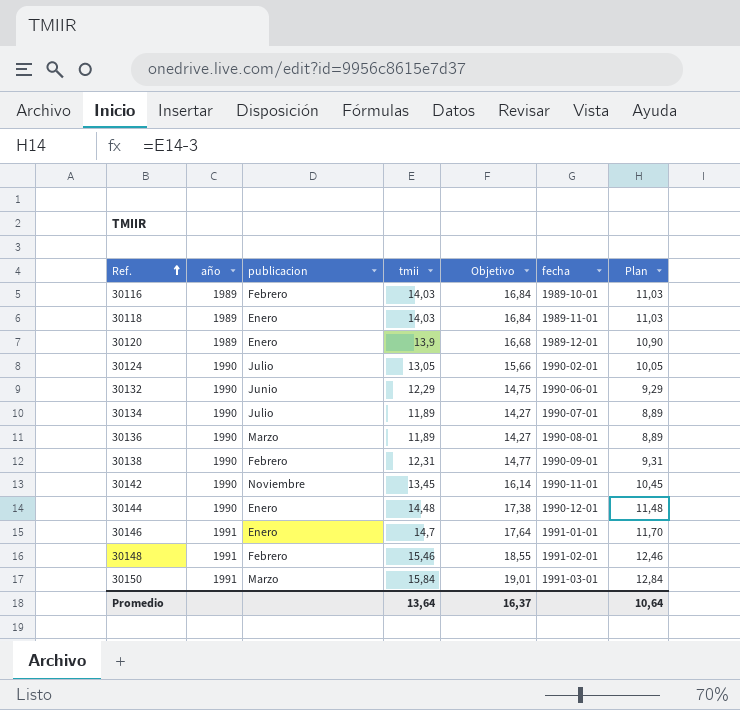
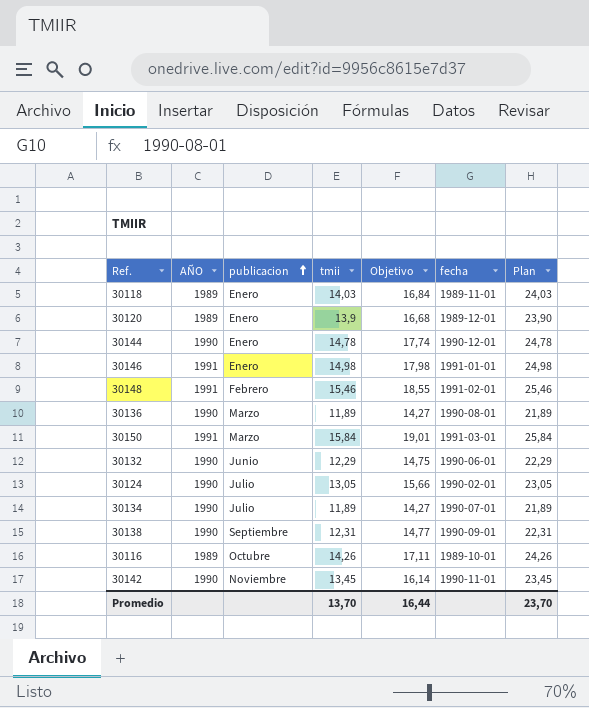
row order: Ref. ascending -> publicacion ascending
column name: año -> AÑO
column Plan | formula: [tmii] - 3 -> [tmii] + 10
30144 | tmii: 14,48 -> 14,78
30144 | Objetivo: 17,38 -> 17,74
30146 | tmii: 14,7 -> 14,98
30146 | Objetivo: 17,64 -> 17,98
30138 | publicacion: Febrero -> Septiembre
30116 | publicacion: Febrero -> Octubre
30116 | tmii: 14,03 -> 14,26
30116 | Objetivo: 16,84 -> 17,11
Promedio | tmii: 13,64 -> 13,70
Promedio | Objetivo: 16,37 -> 16,44
Promedio | Plan: 10,64 -> 23,70

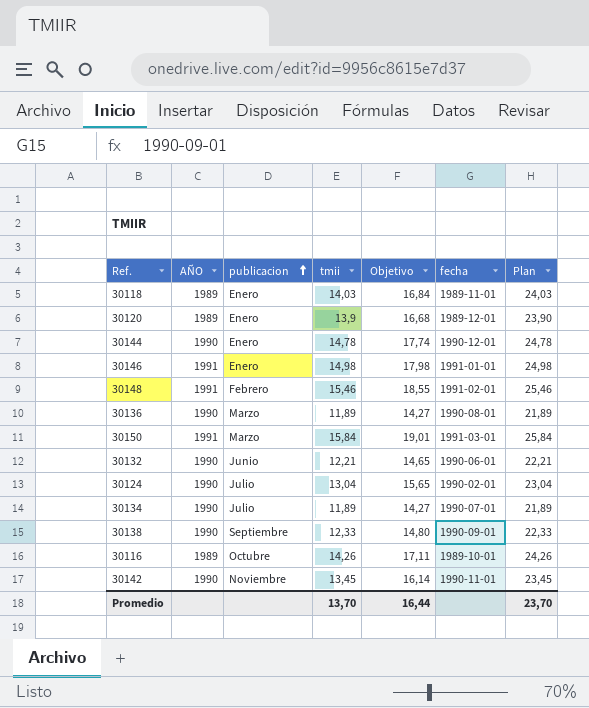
30132 | tmii: 12,29 -> 12,21
30132 | Objetivo: 14,75 -> 14,65
30132 | Plan: 22,29 -> 22,21
30124 | tmii: 13,05 -> 13,04
30124 | Objetivo: 15,66 -> 15,65
30124 | Plan: 23,05 -> 23,04
30138 | tmii: 12,31 -> 12,33
30138 | Objetivo: 14,77 -> 14,80
30138 | Plan: 22,31 -> 22,33

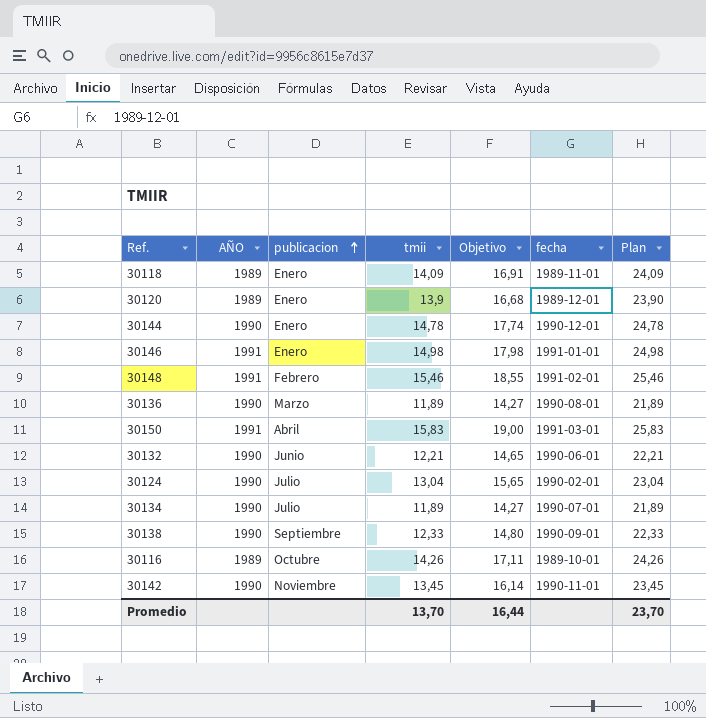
30118 | tmii: 14,03 -> 14,09
30118 | Objetivo: 16,84 -> 16,91
30118 | Plan: 24,03 -> 24,09
30150 | publicacion: Marzo -> Abril
30150 | tmii: 15,84 -> 15,83
30150 | Objetivo: 19,01 -> 19,00
30150 | Plan: 25,84 -> 25,83

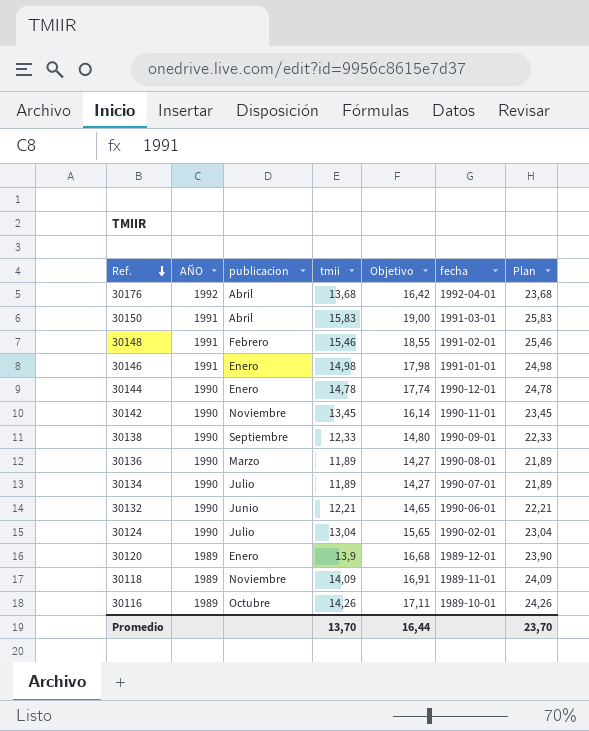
row order: publicacion ascending -> Ref. descending
row 30176: none -> 1992 | Abril | 13,68 | 16,42 | 1992-04-01 | 23,68
30118 | publicacion: Enero -> Noviembre

